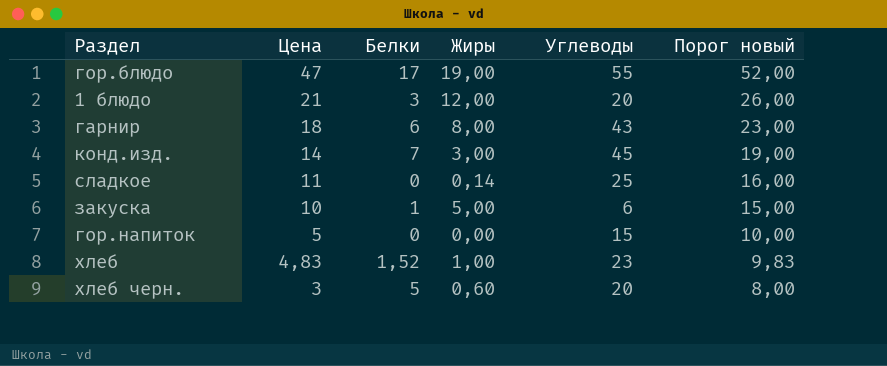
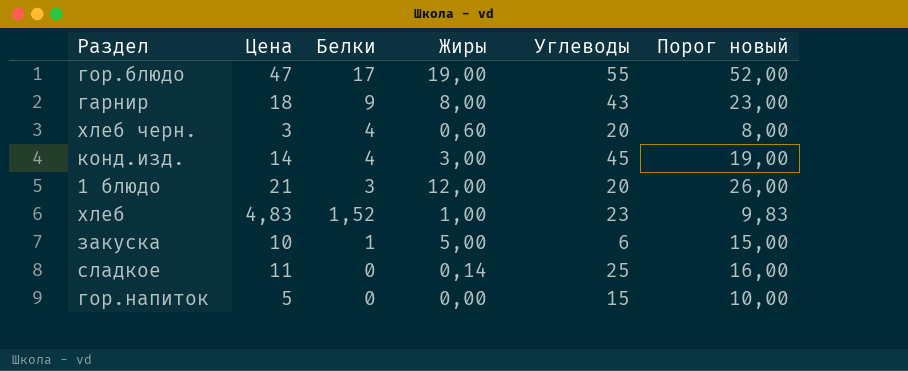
row order: Цена descending -> Белки descending
гарнир | Белки: 6 -> 9
хлеб черн. | Белки: 5 -> 4
конд.изд. | Белки: 7 -> 4

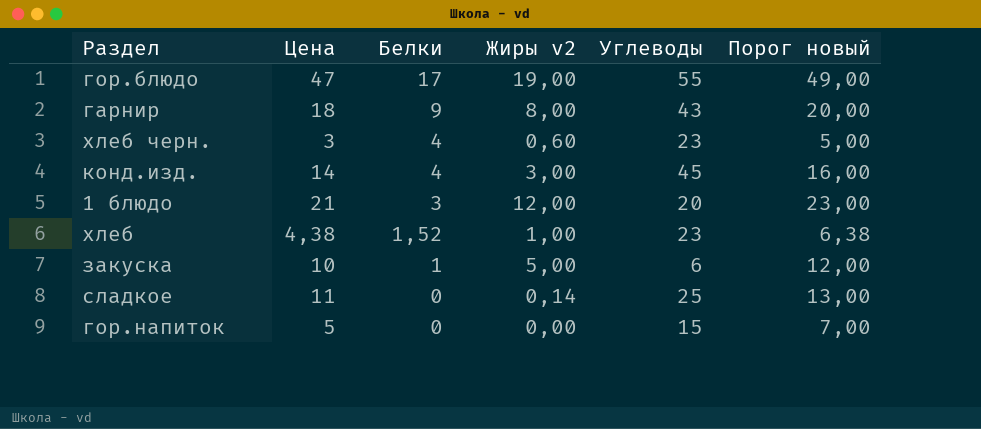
column name: Жиры -> Жиры v2
column Порог новый | formula: [Цена] + 5 -> [Цена] + 2
хлеб черн. | Углеводы: 20 -> 23
хлеб | Цена: 4,83 -> 4,38

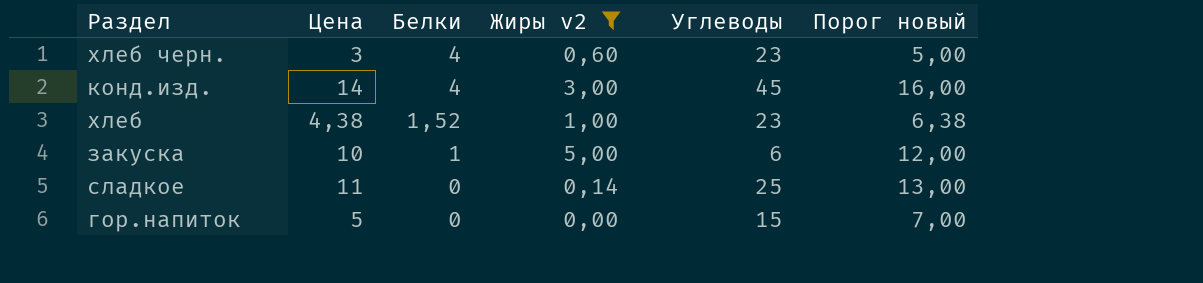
filter: none -> Жиры v2 <= 5,00

